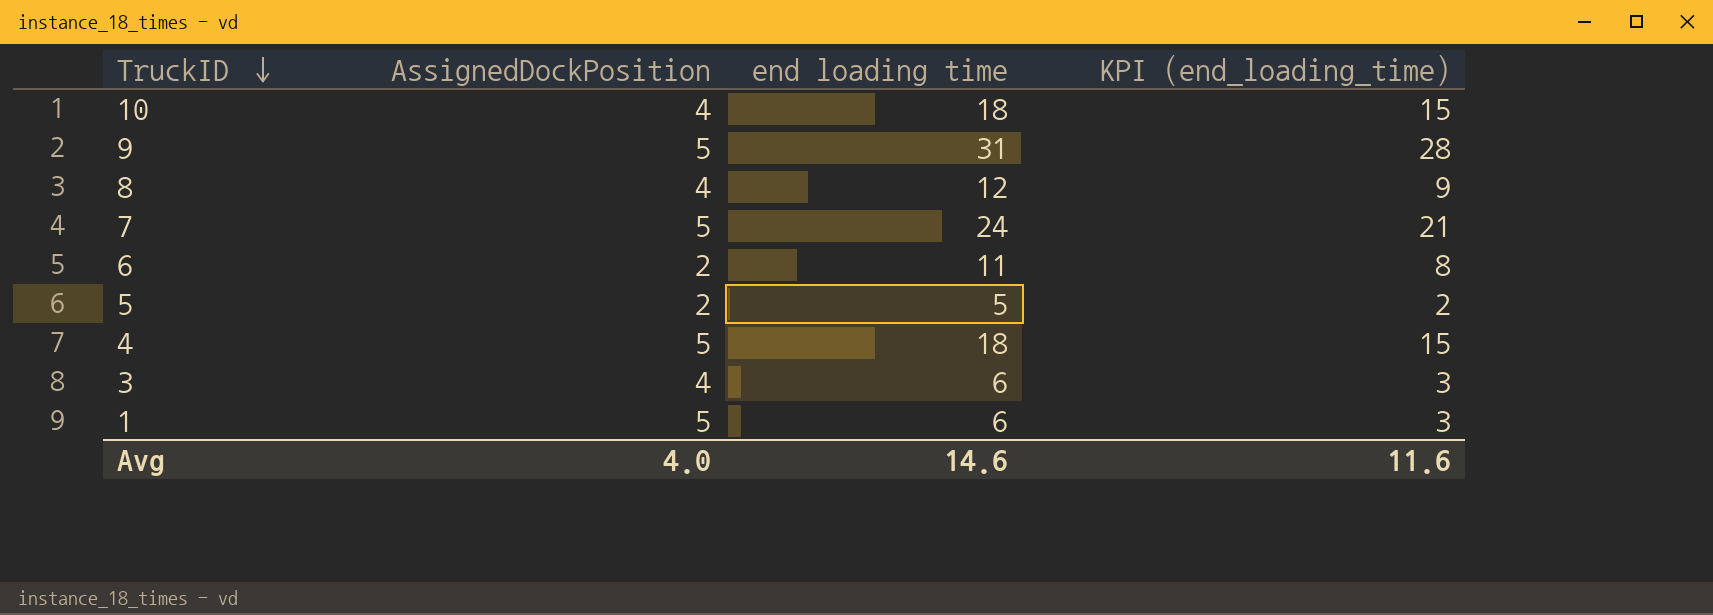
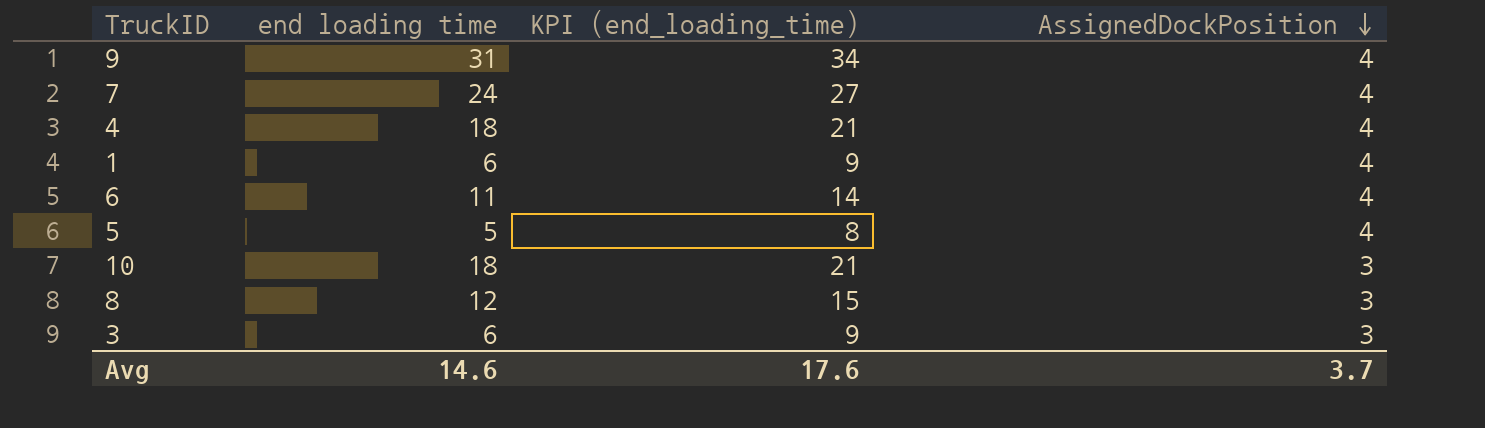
row order: TruckID descending -> AssignedDockPosition descending
column KPI (end_loading_time) | formula: [end loading time] - 3 -> [end loading time] + 3
column AssignedDockPosition | position: 2 -> 4
9 | AssignedDockPosition: 5 -> 4
7 | AssignedDockPosition: 5 -> 4
4 | AssignedDockPosition: 5 -> 4
1 | AssignedDockPosition: 5 -> 4
6 | AssignedDockPosition: 2 -> 4
5 | AssignedDockPosition: 2 -> 4
10 | AssignedDockPosition: 4 -> 3
8 | AssignedDockPosition: 4 -> 3
3 | AssignedDockPosition: 4 -> 3
Avg | KPI (end_loading_time): 11.6 -> 17.6
Avg | AssignedDockPosition: 4.0 -> 3.7

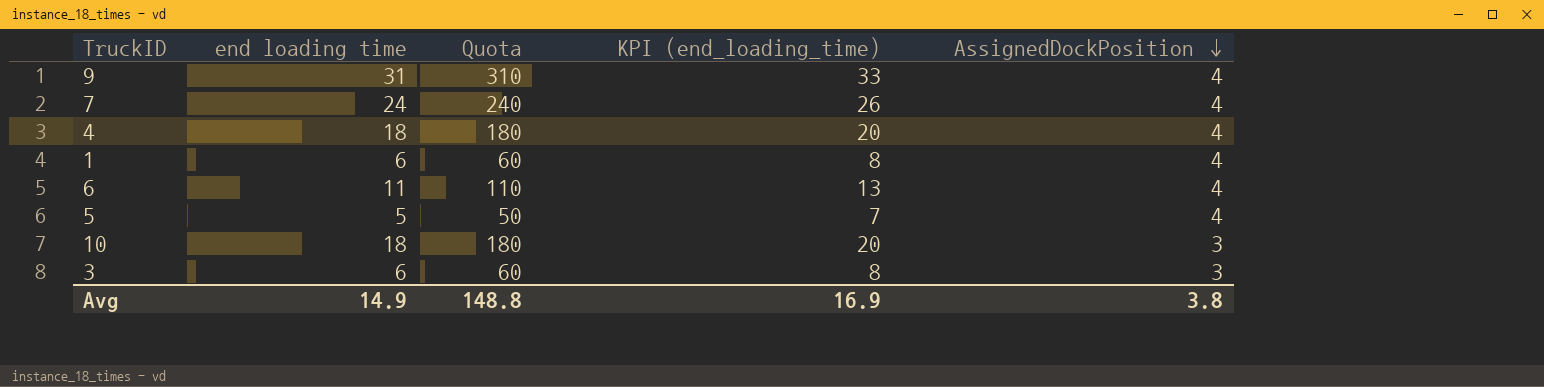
column Quota | formula: none -> [end loading time] * 10
column KPI (end_loading_time) | formula: [end loading time] + 3 -> [end loading time] + 2
row 8: 12 | 15 | 3 -> none
Avg | end loading time: 14.6 -> 14.9
Avg | KPI (end_loading_time): 17.6 -> 16.9
Avg | AssignedDockPosition: 3.7 -> 3.8

